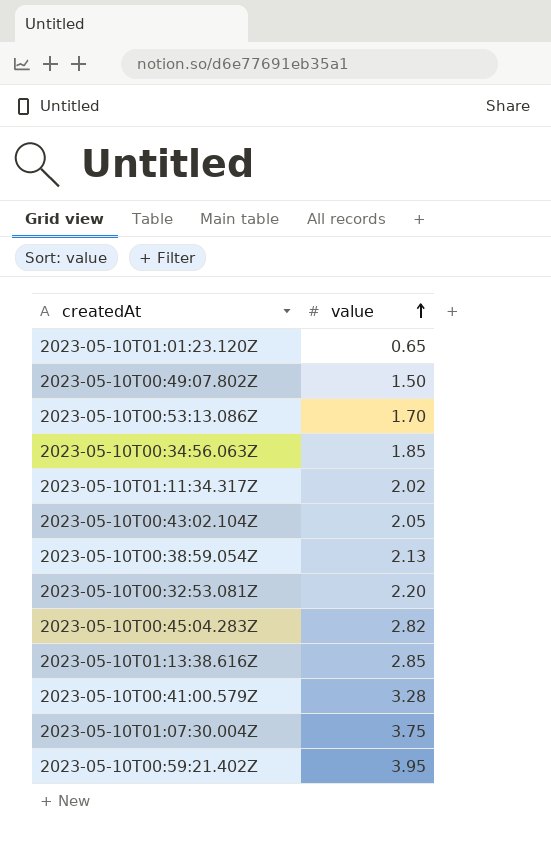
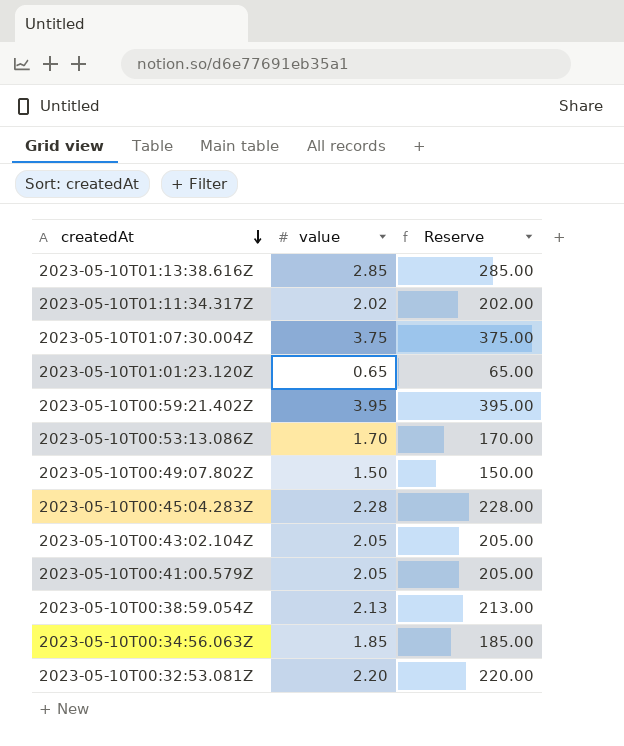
row order: value ascending -> createdAt descending
column Reserve | formula: none -> [value] * 100
2023-05-10T00:45:04.283Z | value: 2.82 -> 2.28
2023-05-10T00:41:00.579Z | value: 3.28 -> 2.05

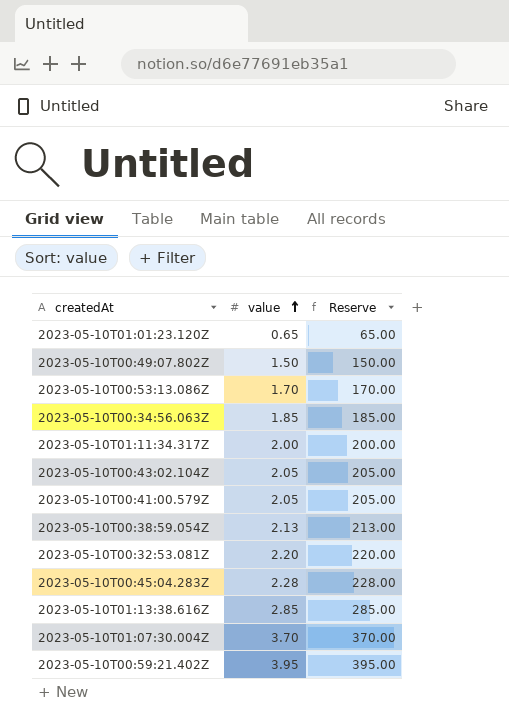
row order: createdAt descending -> value ascending
2023-05-10T01:11:34.317Z | value: 2.02 -> 2.00
2023-05-10T01:11:34.317Z | Reserve: 202.00 -> 200.00
2023-05-10T01:07:30.004Z | value: 3.75 -> 3.70
2023-05-10T01:07:30.004Z | Reserve: 375.00 -> 370.00

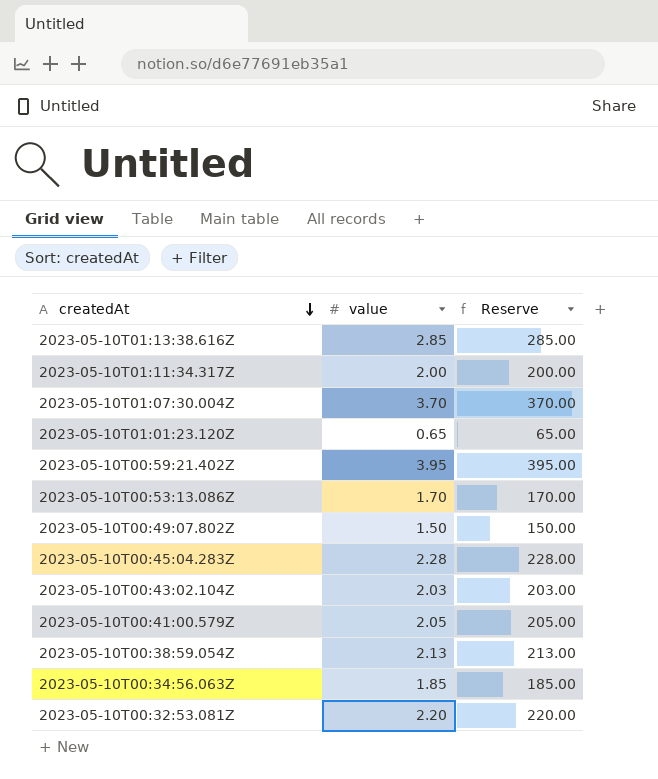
row order: value ascending -> createdAt descending
2023-05-10T00:43:02.104Z | value: 2.05 -> 2.03
2023-05-10T00:43:02.104Z | Reserve: 205.00 -> 203.00

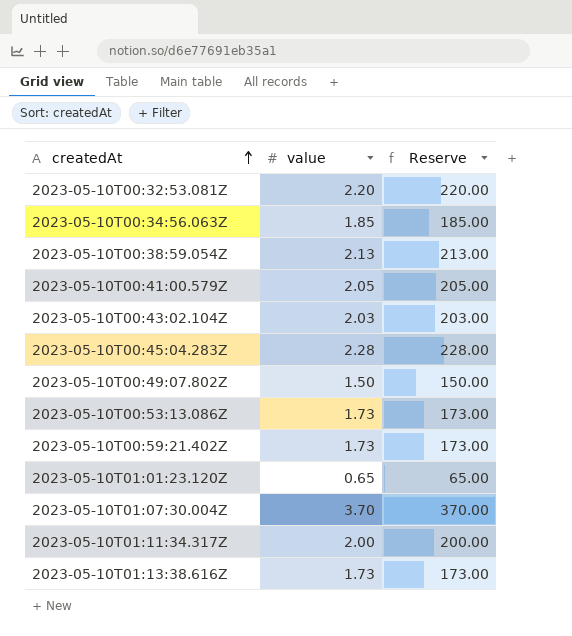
row order: createdAt descending -> createdAt ascending
2023-05-10T00:53:13.086Z | value: 1.70 -> 1.73
2023-05-10T00:53:13.086Z | Reserve: 170.00 -> 173.00
2023-05-10T00:59:21.402Z | value: 3.95 -> 1.73
2023-05-10T00:59:21.402Z | Reserve: 395.00 -> 173.00
2023-05-10T01:13:38.616Z | value: 2.85 -> 1.73
2023-05-10T01:13:38.616Z | Reserve: 285.00 -> 173.00

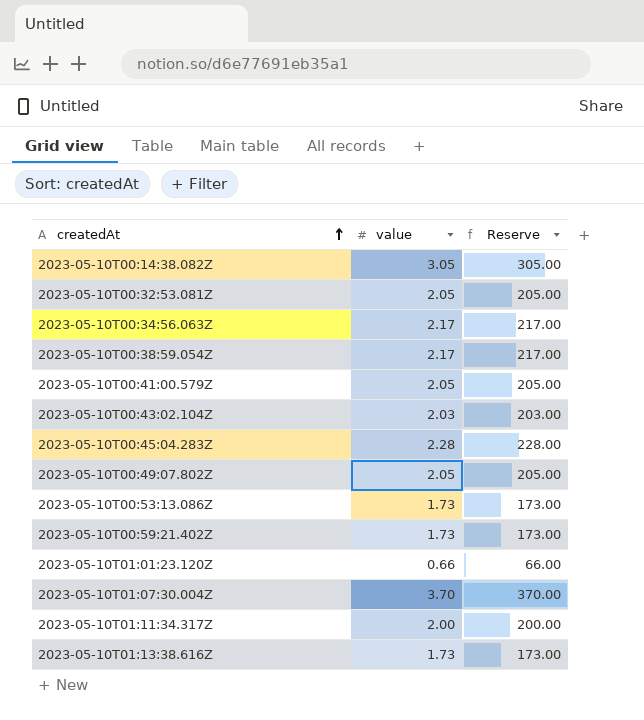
row 2023-05-10T00:14:38.082Z: none -> 3.05 | 305.00
2023-05-10T00:32:53.081Z | value: 2.20 -> 2.05
2023-05-10T00:32:53.081Z | Reserve: 220.00 -> 205.00
2023-05-10T00:34:56.063Z | value: 1.85 -> 2.17
2023-05-10T00:34:56.063Z | Reserve: 185.00 -> 217.00
2023-05-10T00:38:59.054Z | value: 2.13 -> 2.17
2023-05-10T00:38:59.054Z | Reserve: 213.00 -> 217.00
2023-05-10T00:49:07.802Z | value: 1.50 -> 2.05
2023-05-10T00:49:07.802Z | Reserve: 150.00 -> 205.00
2023-05-10T01:01:23.120Z | value: 0.65 -> 0.66
2023-05-10T01:01:23.120Z | Reserve: 65.00 -> 66.00

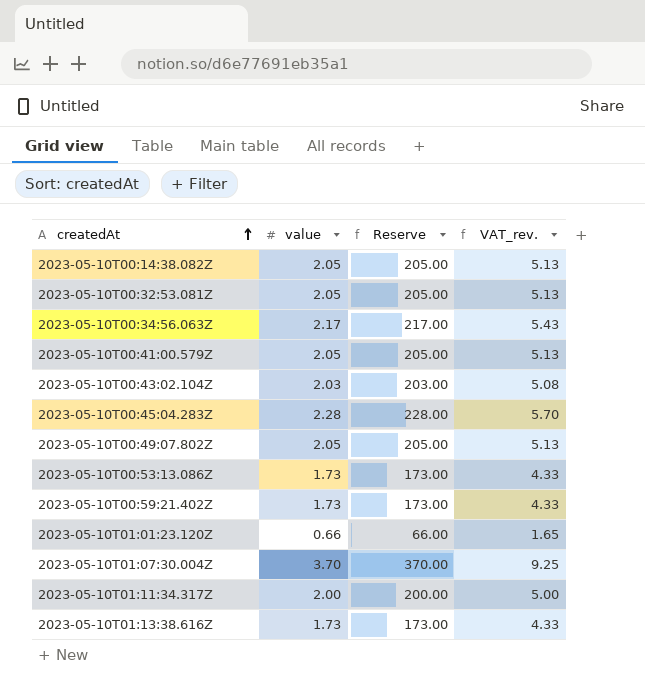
column VAT_rev. | formula: none -> [value] * 2.5
row 2023-05-10T00:38:59.054Z: 2.17 | 217.00 -> none
2023-05-10T00:14:38.082Z | value: 3.05 -> 2.05
2023-05-10T00:14:38.082Z | Reserve: 305.00 -> 205.00

